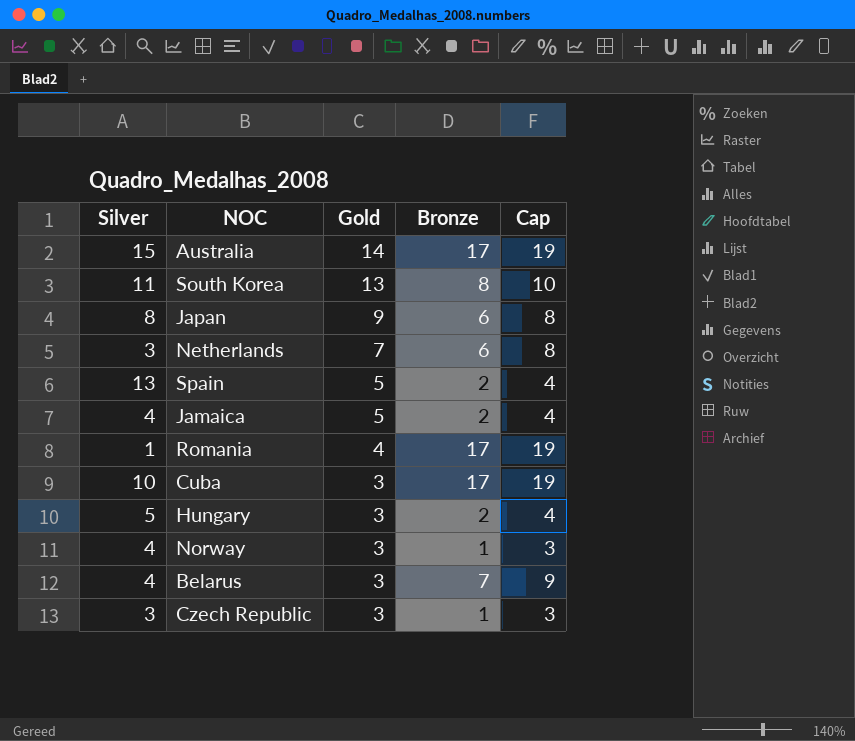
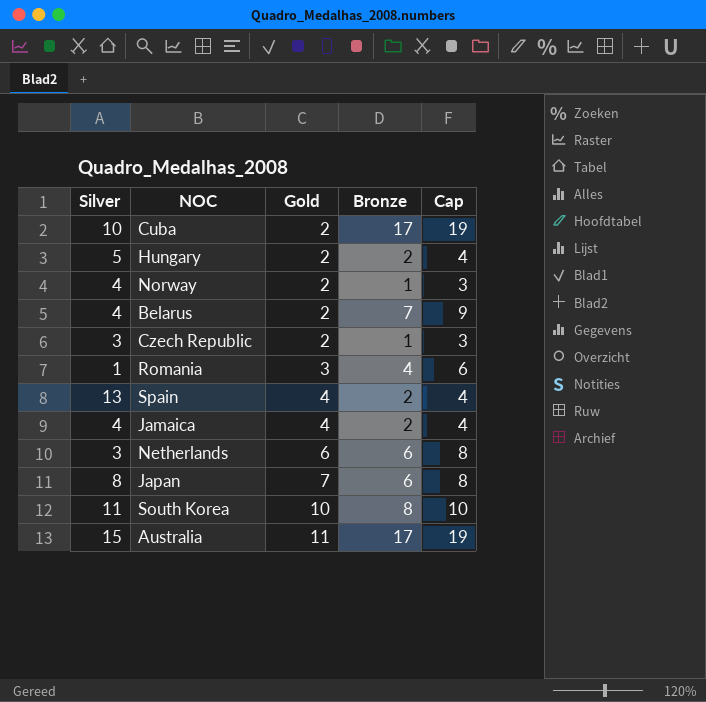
row order: Gold descending -> Gold ascending
Cuba | Gold: 3 -> 2
Hungary | Gold: 3 -> 2
Norway | Gold: 3 -> 2
Belarus | Gold: 3 -> 2
Czech Republic | Gold: 3 -> 2
Romania | Gold: 4 -> 3
Romania | Bronze: 17 -> 4
Romania | Cap: 19 -> 6
Spain | Gold: 5 -> 4
Jamaica | Gold: 5 -> 4
Netherlands | Gold: 7 -> 6
Japan | Gold: 9 -> 7
South Korea | Gold: 13 -> 10
Australia | Gold: 14 -> 11

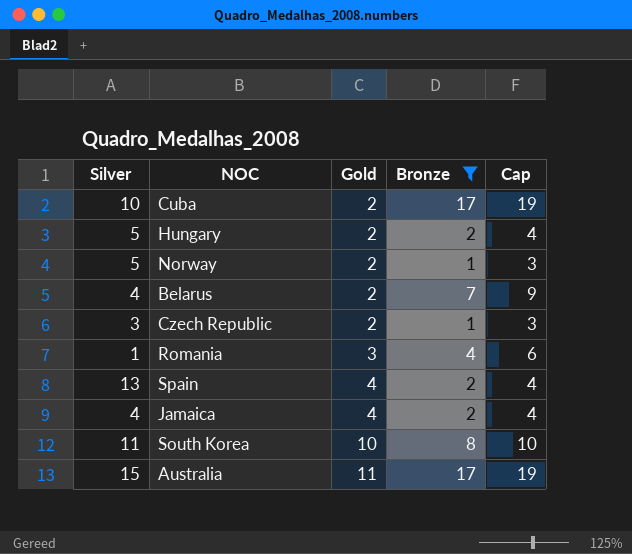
filter: none -> Bronze != 6
Norway | Silver: 4 -> 5

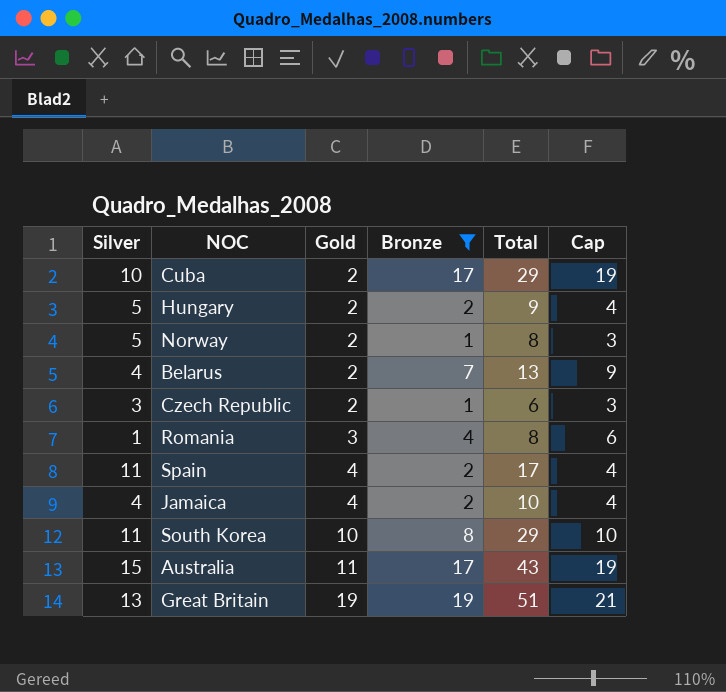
column Total | formula: none -> [Silver] + [Gold] + [Bronze]
Spain | Silver: 13 -> 11
row Great Britain: none -> 13 | 19 | 19 | 51 | 21

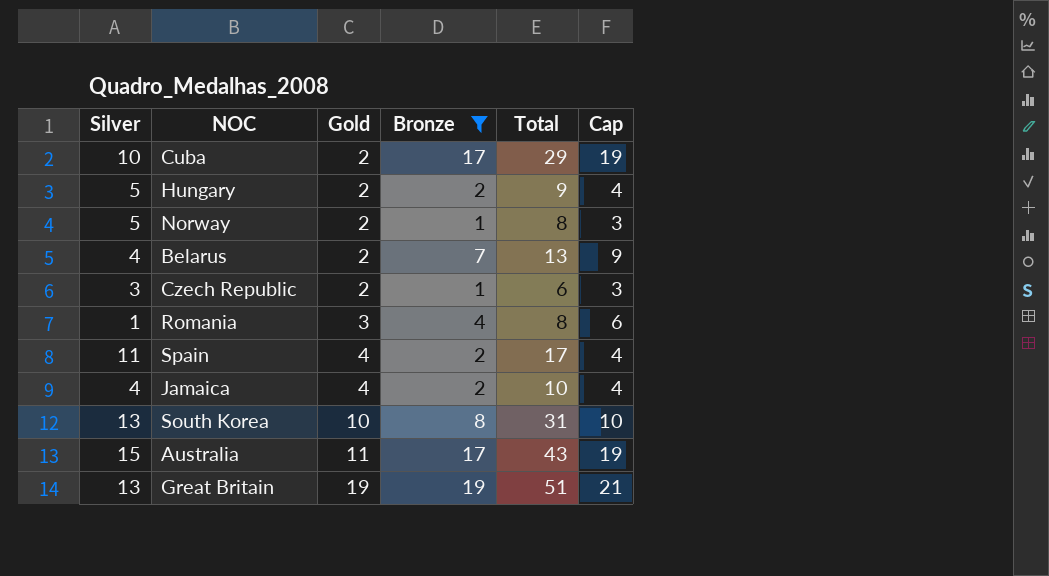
South Korea | Silver: 11 -> 13
South Korea | Total: 29 -> 31

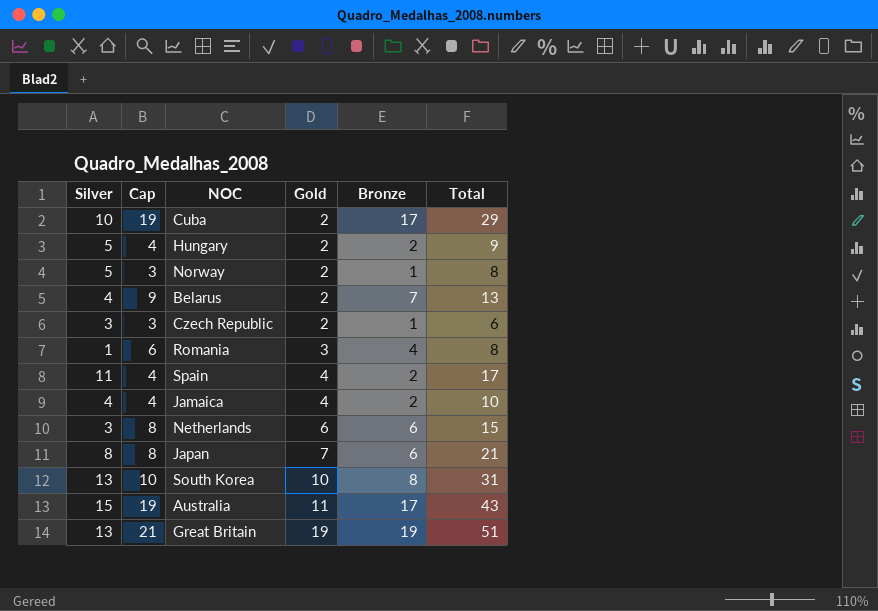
filter: Bronze != 6 -> none
column Cap | position: 6 -> 2

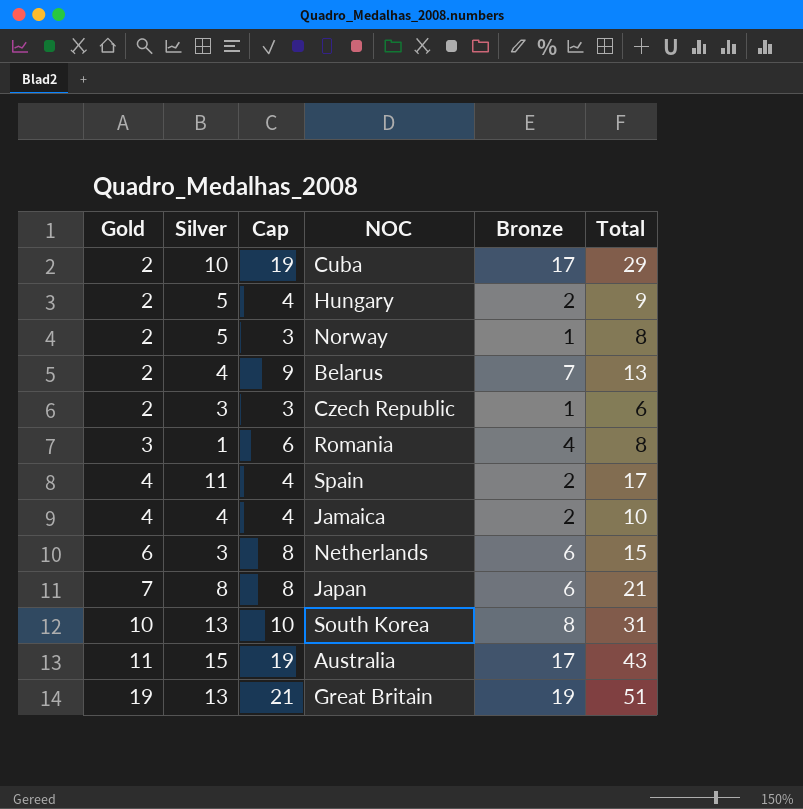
column Gold | position: 4 -> 1

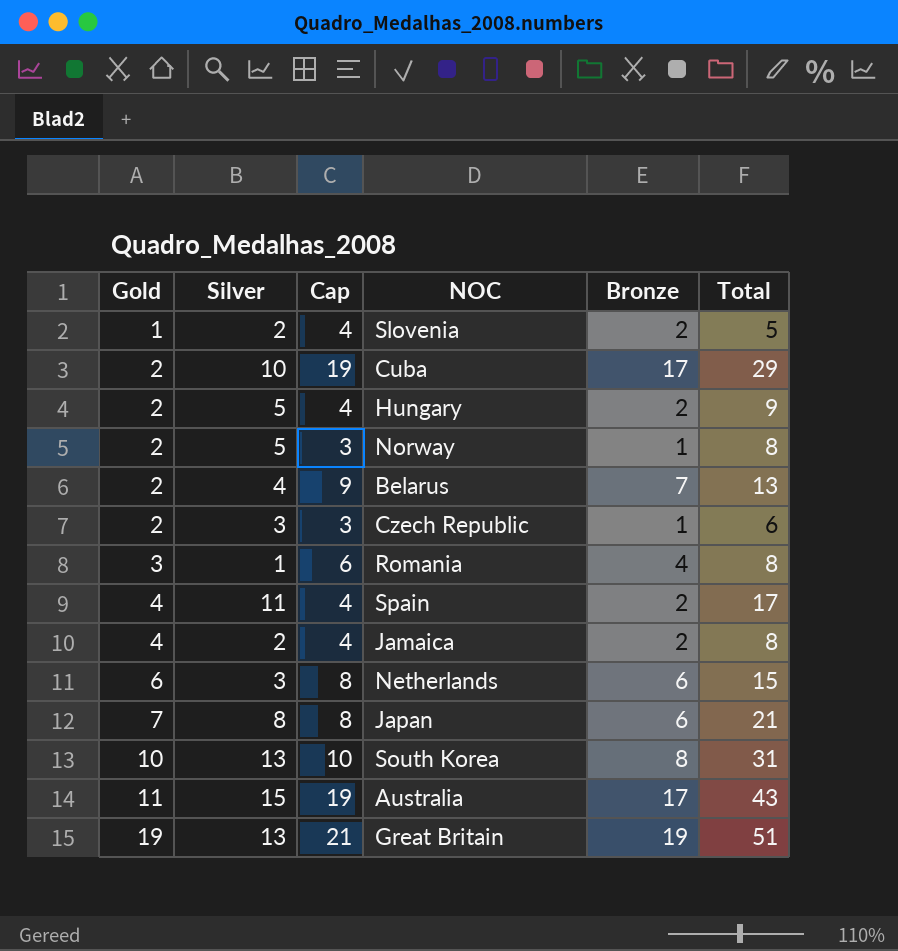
row Slovenia: none -> 1 | 2 | 4 | 2 | 5
Jamaica | Silver: 4 -> 2
Jamaica | Total: 10 -> 8

